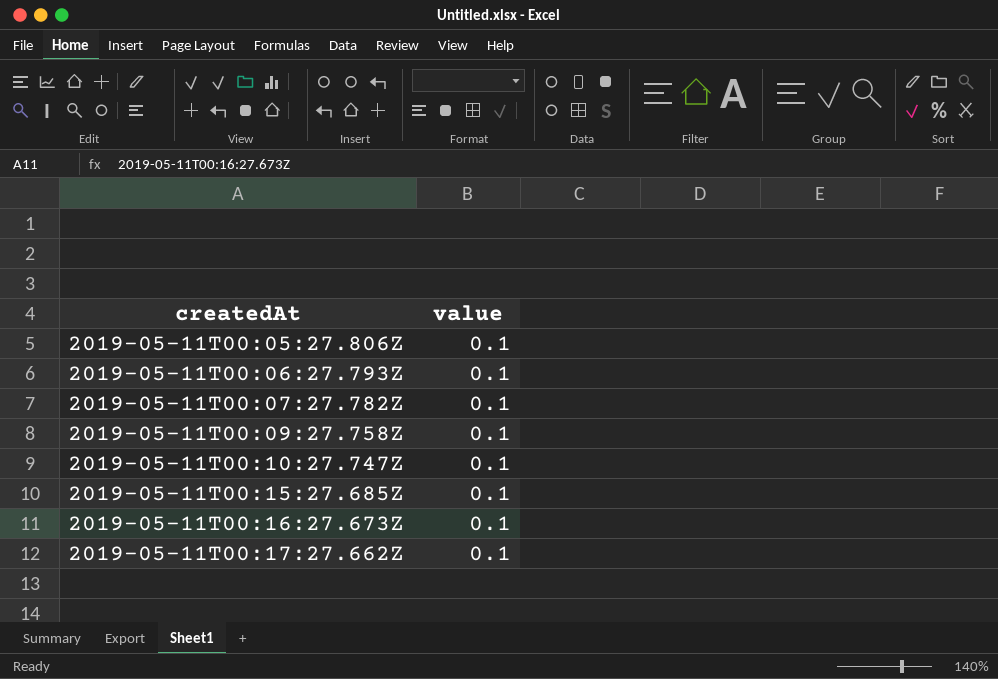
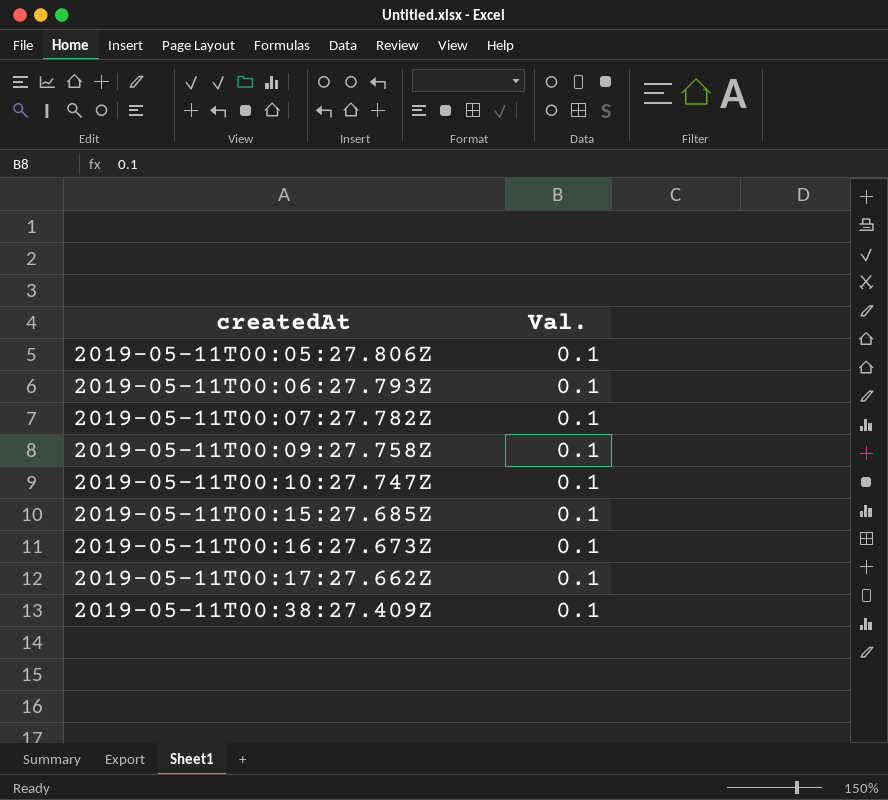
column name: value -> Val.
row 2019-05-11T00:38:27.409Z: none -> 0.1

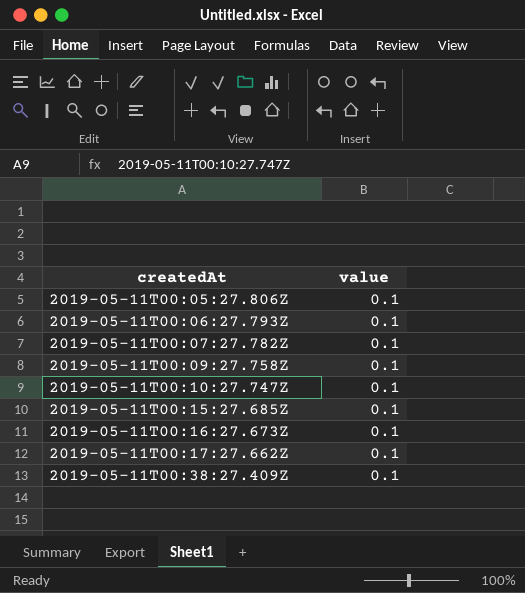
column name: Val. -> value

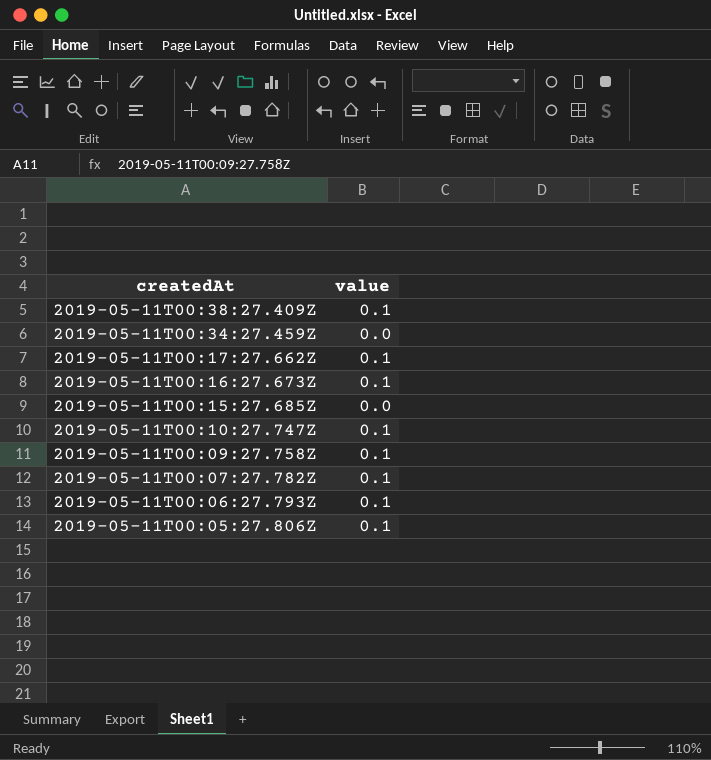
row order: createdAt ascending -> createdAt descending
row 2019-05-11T00:34:27.459Z: none -> 0.0
2019-05-11T00:15:27.685Z | value: 0.1 -> 0.0

